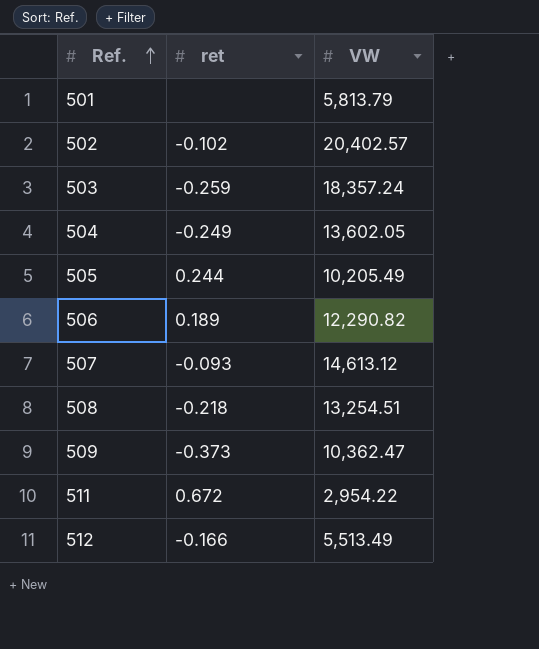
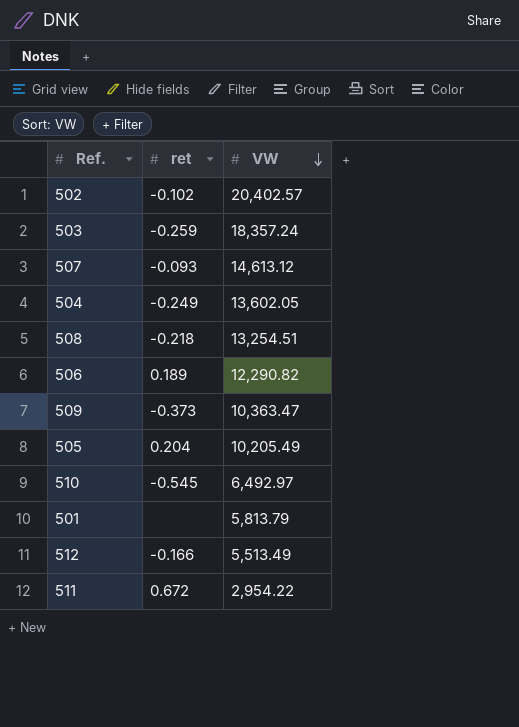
row order: Ref. ascending -> VW descending
509 | VW: 10,362.47 -> 10,363.47
505 | ret: 0.244 -> 0.204
row 510: none -> -0.545 | 6,492.97

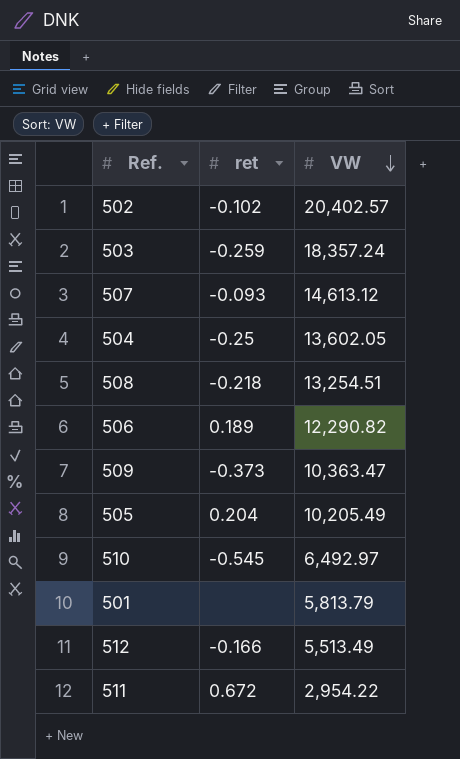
504 | ret: -0.249 -> -0.25

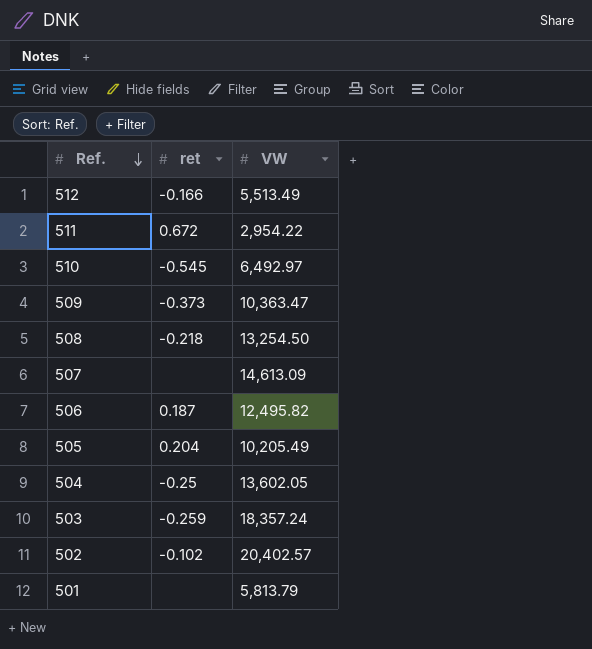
row order: VW descending -> Ref. descending
508 | VW: 13,254.51 -> 13,254.50
507 | ret: -0.093 -> none
507 | VW: 14,613.12 -> 14,613.09
506 | ret: 0.189 -> 0.187
506 | VW: 12,290.82 -> 12,495.82

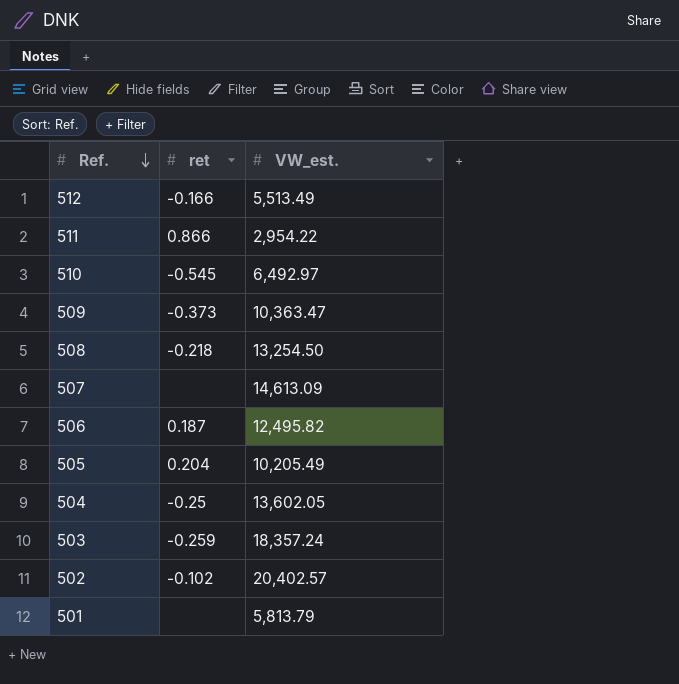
column name: VW -> VW_est.
511 | ret: 0.672 -> 0.866

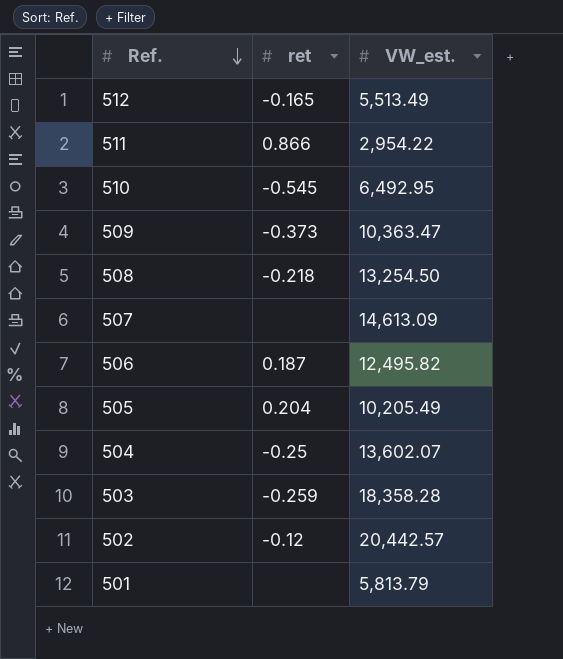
512 | ret: -0.166 -> -0.165
510 | VW_est.: 6,492.97 -> 6,492.95
504 | VW_est.: 13,602.05 -> 13,602.07
503 | VW_est.: 18,357.24 -> 18,358.28
502 | ret: -0.102 -> -0.12
502 | VW_est.: 20,402.57 -> 20,442.57

